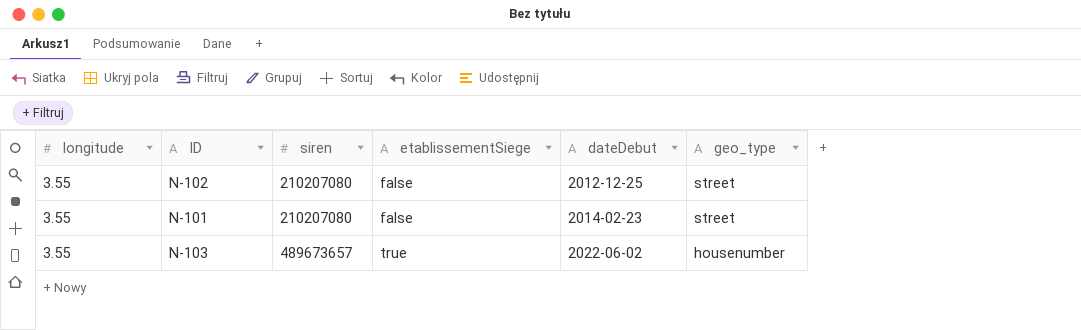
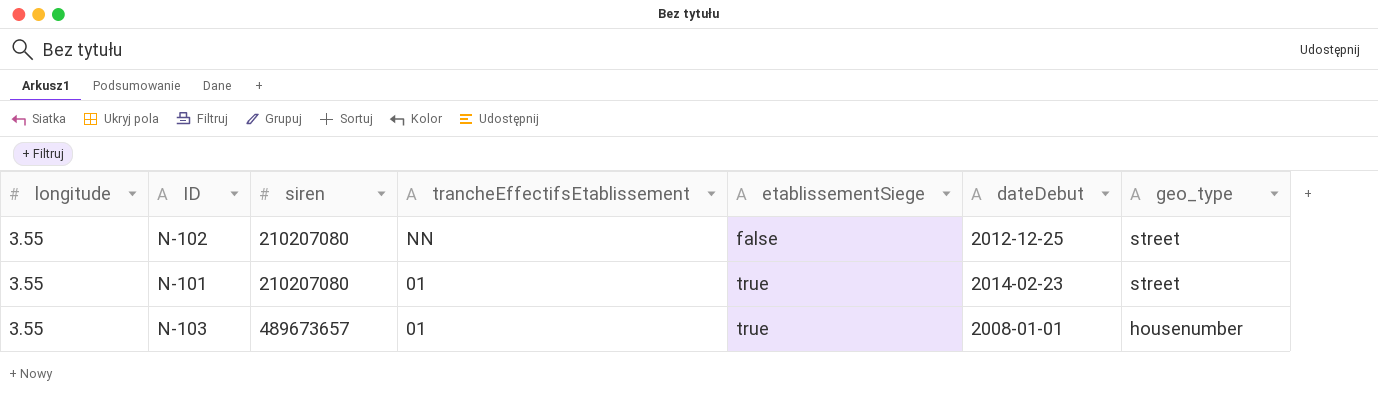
column trancheEffectifsEtablissement | position: none -> 4
N-101 | etablissementSiege: false -> true
N-103 | dateDebut: 2022-06-02 -> 2008-01-01

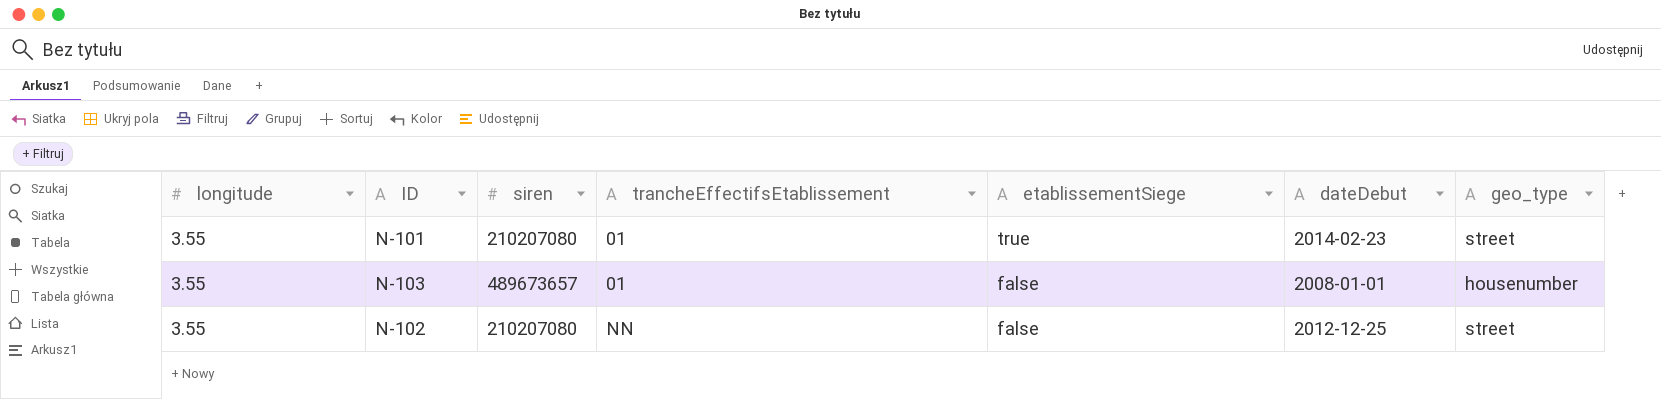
row order: siren ascending -> trancheEffectifsEtablissement ascending
N-103 | etablissementSiege: true -> false

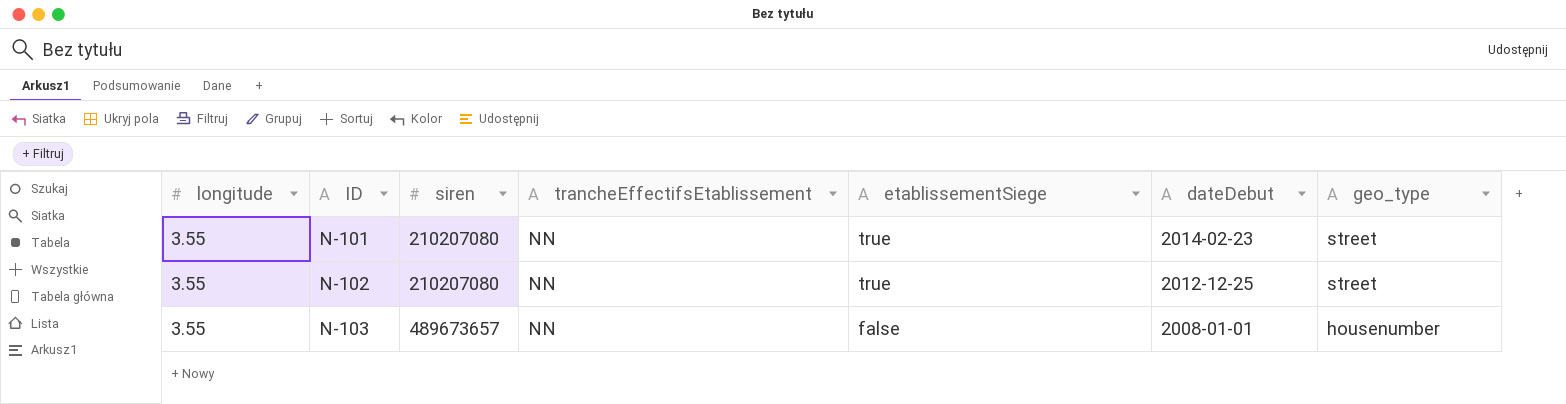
row order: trancheEffectifsEtablissement ascending -> ID ascending
N-101 | trancheEffectifsEtablissement: 01 -> NN
N-102 | etablissementSiege: false -> true
N-103 | trancheEffectifsEtablissement: 01 -> NN

